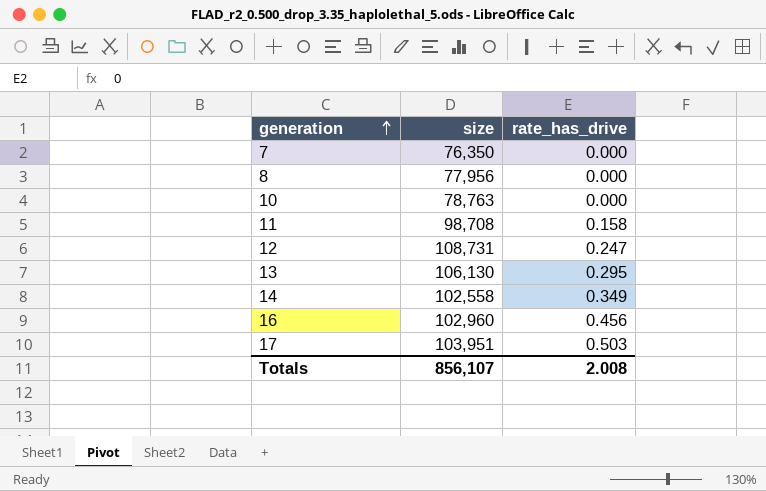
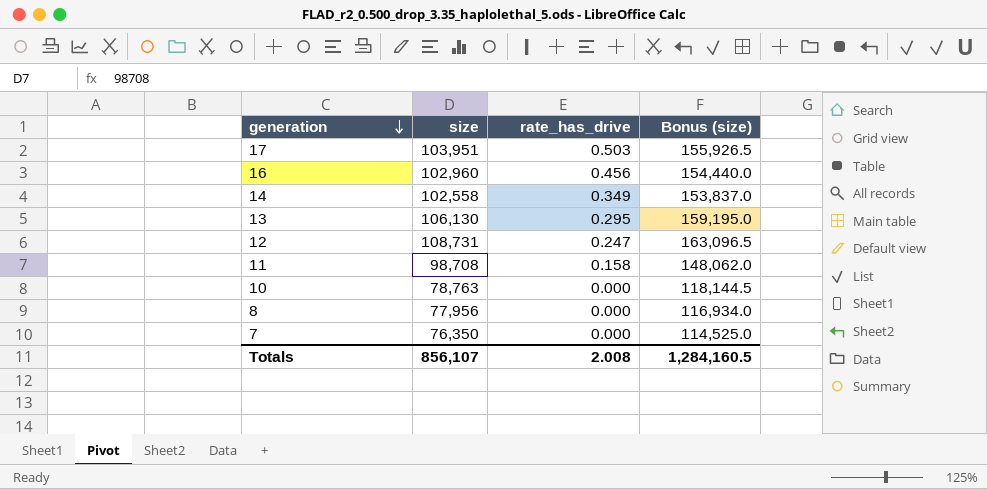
row order: generation ascending -> generation descending
column Bonus (size) | formula: none -> [size] * 1.5

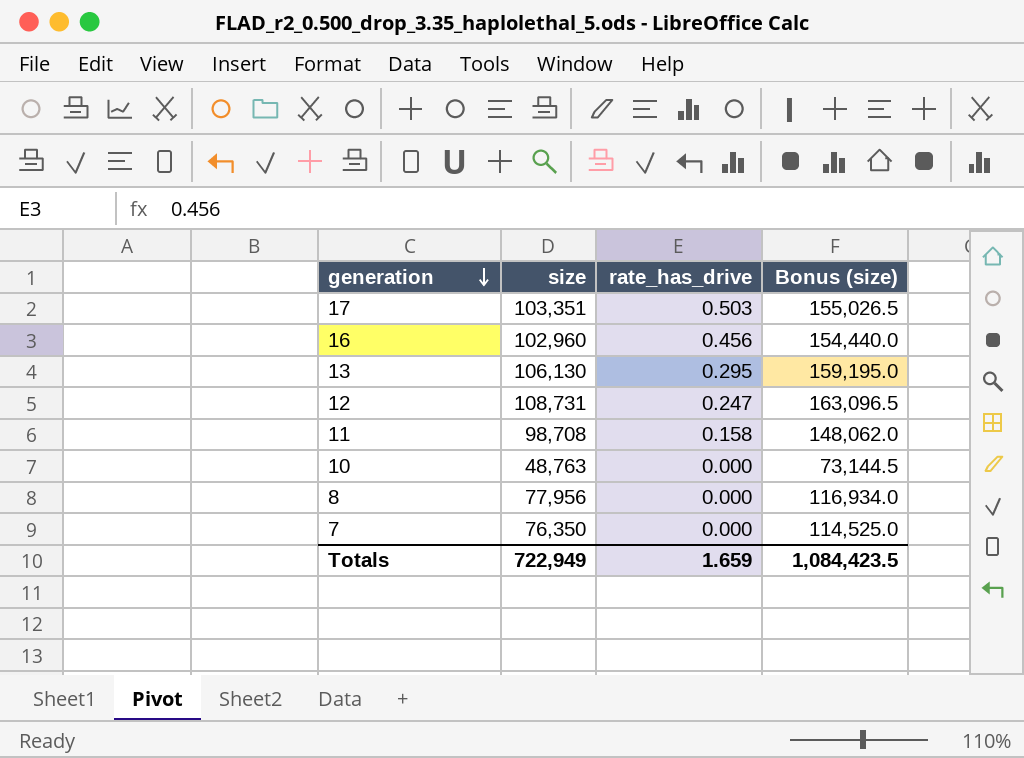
row 14: 102,558 | 0.349 | 153,837.0 -> none
17 | size: 103,951 -> 103,351
17 | Bonus (size): 155,926.5 -> 155,026.5
10 | size: 78,763 -> 48,763
10 | Bonus (size): 118,144.5 -> 73,144.5
Totals | size: 856,107 -> 722,949
Totals | rate_has_drive: 2.008 -> 1.659
Totals | Bonus (size): 1,284,160.5 -> 1,084,423.5

